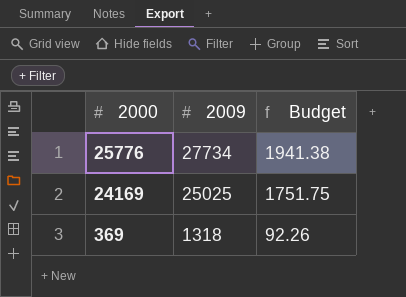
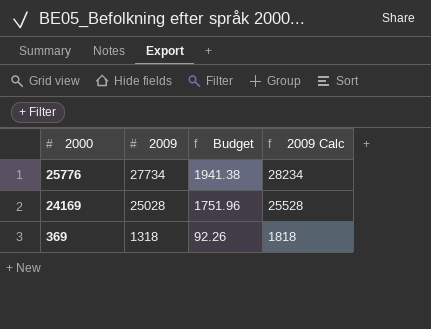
column 2009 Calc | formula: none -> [2009] + 500
24169 | 2009: 25025 -> 25028
24169 | Budget: 1751.75 -> 1751.96

